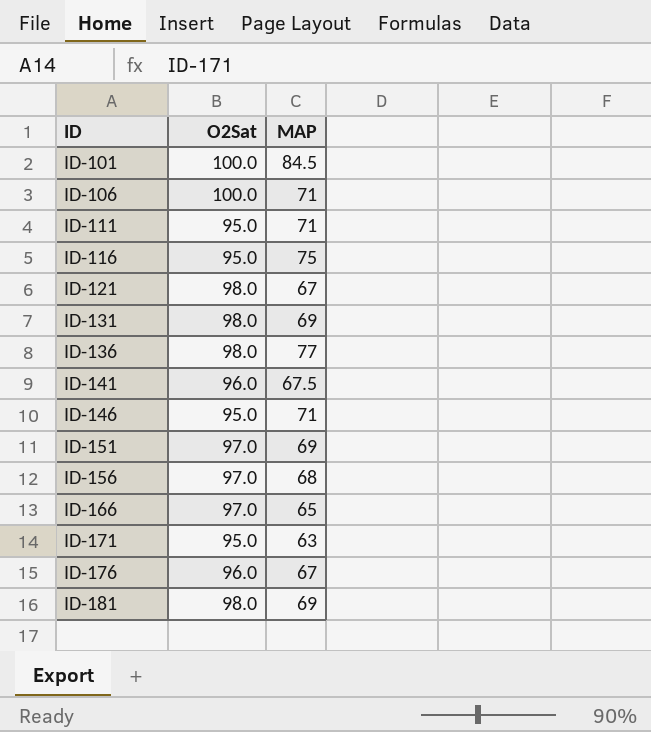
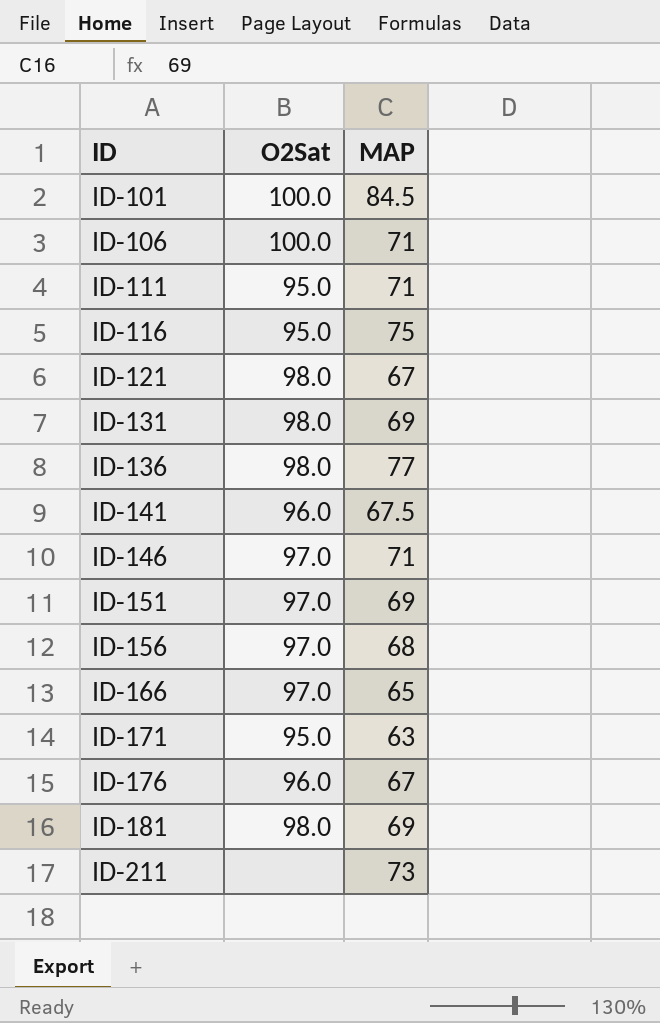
ID-146 | O2Sat: 95.0 -> 97.0
row ID-211: none -> none | 73

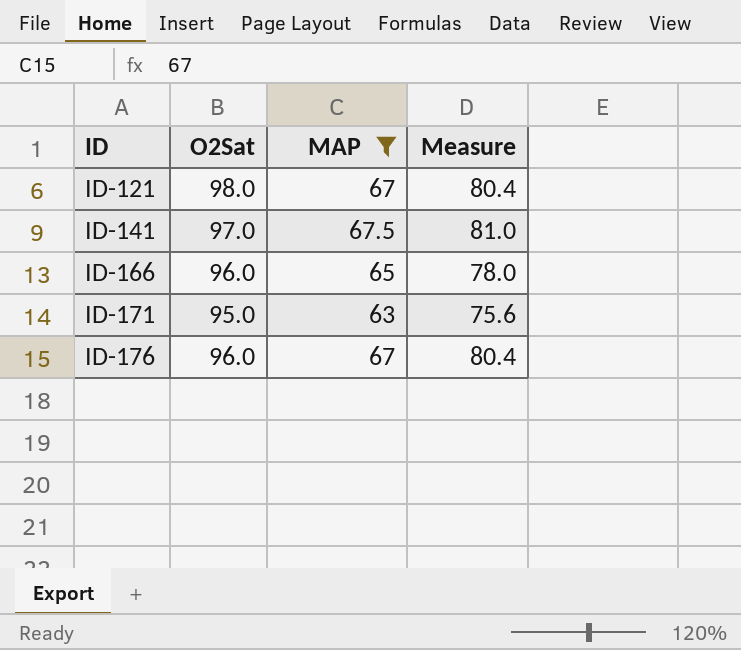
filter: none -> MAP <= 67.5
column Measure | formula: none -> [MAP] * 1.2
ID-141 | O2Sat: 96.0 -> 97.0
ID-166 | O2Sat: 97.0 -> 96.0

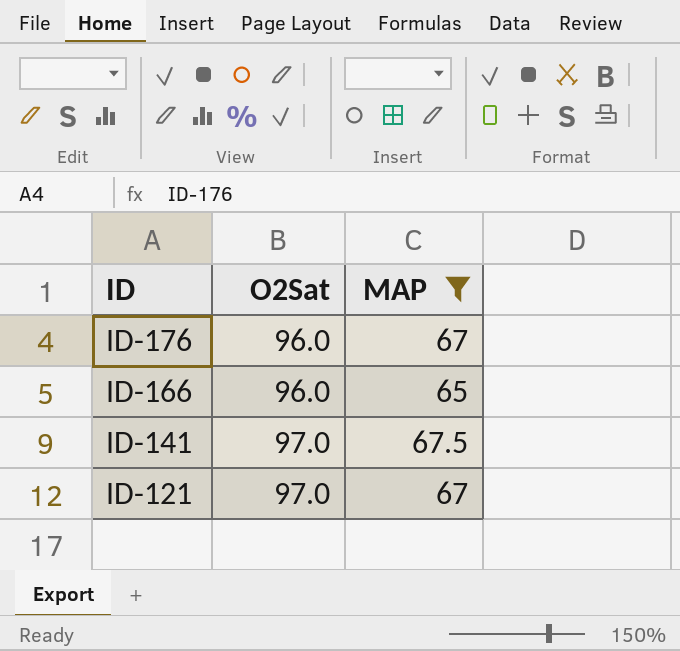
row order: ID ascending -> ID descending
column Measure | formula: [MAP] * 1.2 -> none
row ID-171: 95.0 | 63 | 75.6 -> none
ID-121 | O2Sat: 98.0 -> 97.0

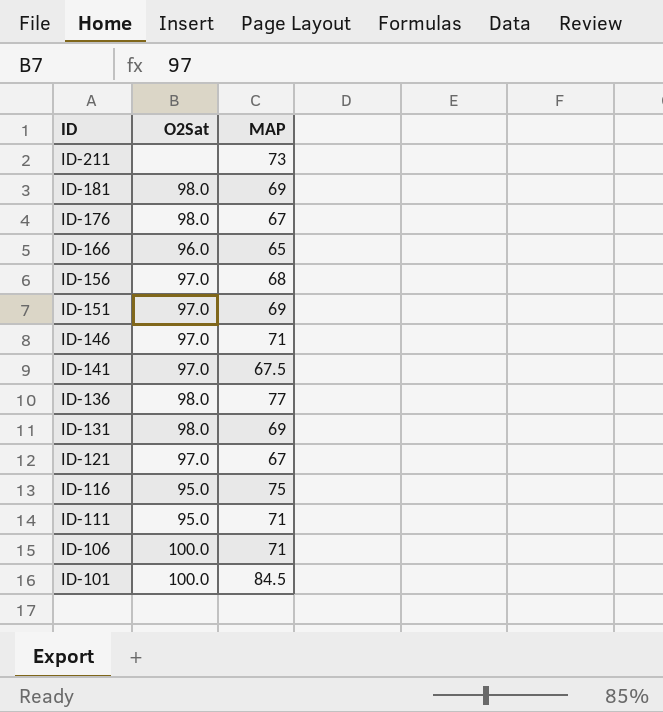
filter: MAP <= 67.5 -> none
ID-176 | O2Sat: 96.0 -> 98.0

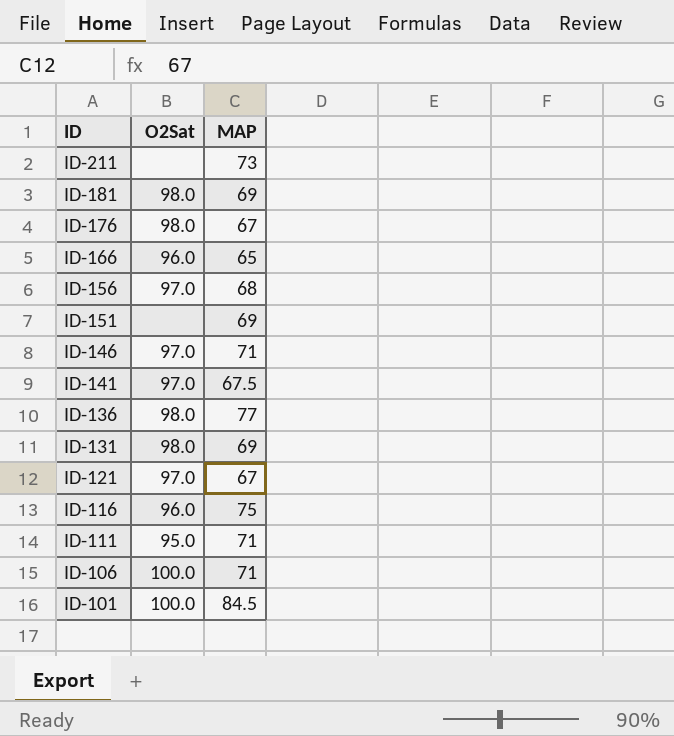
ID-151 | O2Sat: 97.0 -> none
ID-116 | O2Sat: 95.0 -> 96.0

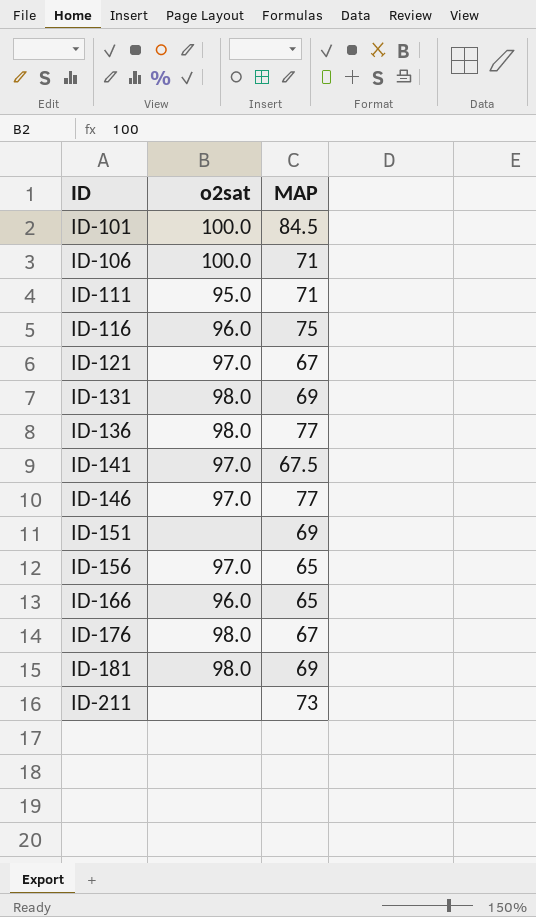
row order: ID descending -> ID ascending
column name: O2Sat -> o2sat
ID-146 | MAP: 71 -> 77
ID-156 | MAP: 68 -> 65

